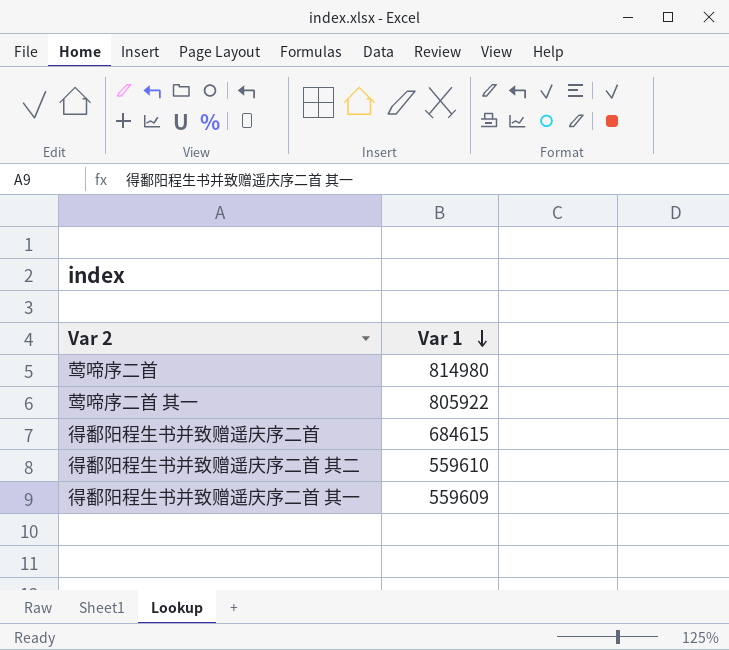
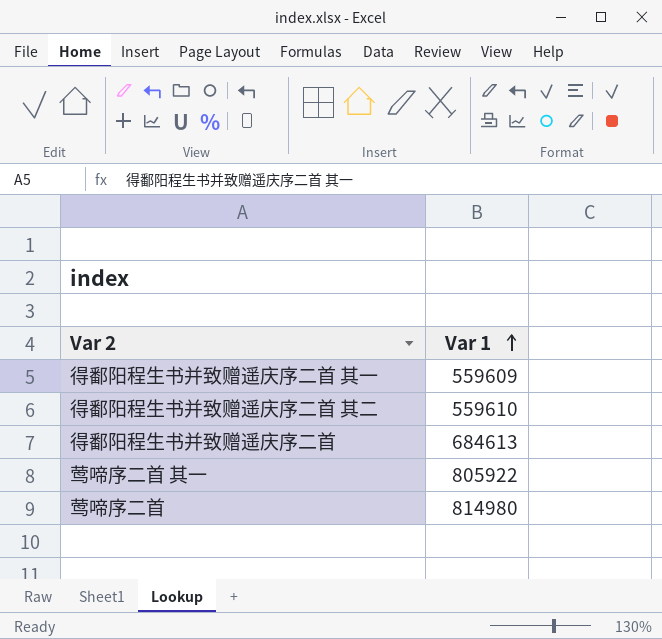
row order: Var 1 descending -> Var 1 ascending
得鄱阳程生书并致赠遥庆序二首 | Var 1: 684615 -> 684613

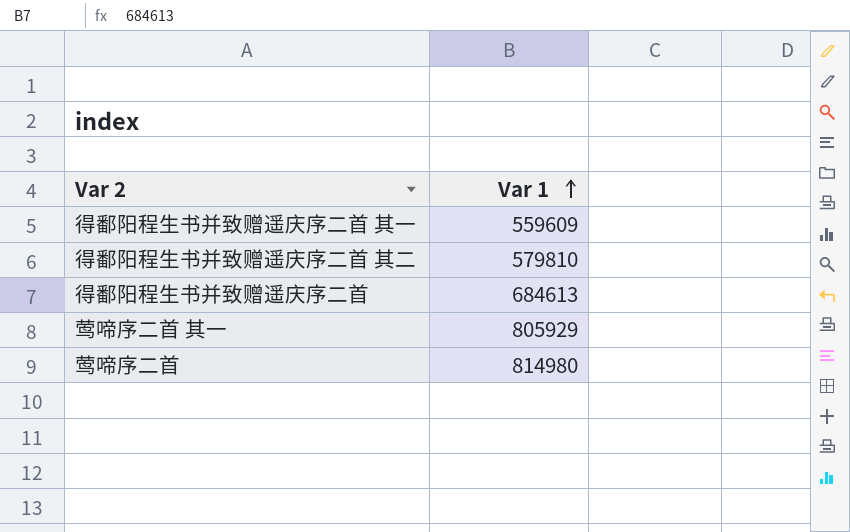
得鄱阳程生书并致赠遥庆序二首 其二 | Var 1: 559610 -> 579810
莺啼序二首 其一 | Var 1: 805922 -> 805929

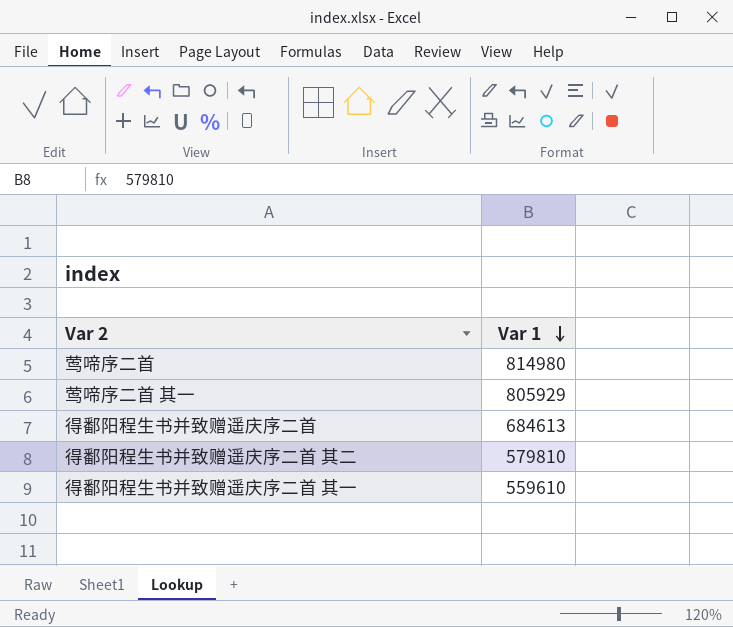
row order: Var 1 ascending -> Var 1 descending
得鄱阳程生书并致赠遥庆序二首 其一 | Var 1: 559609 -> 559610

